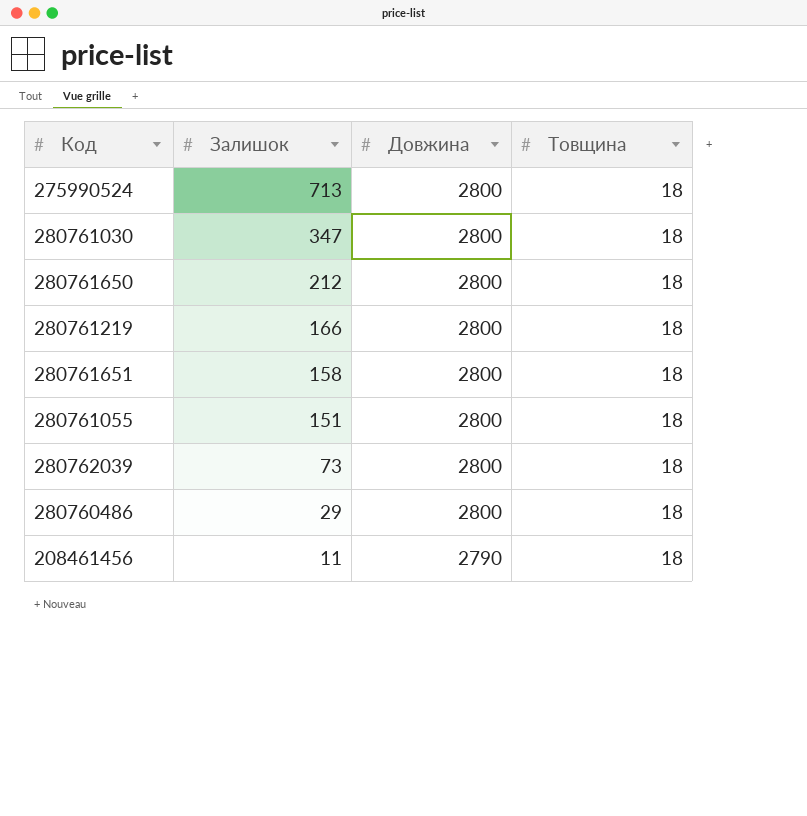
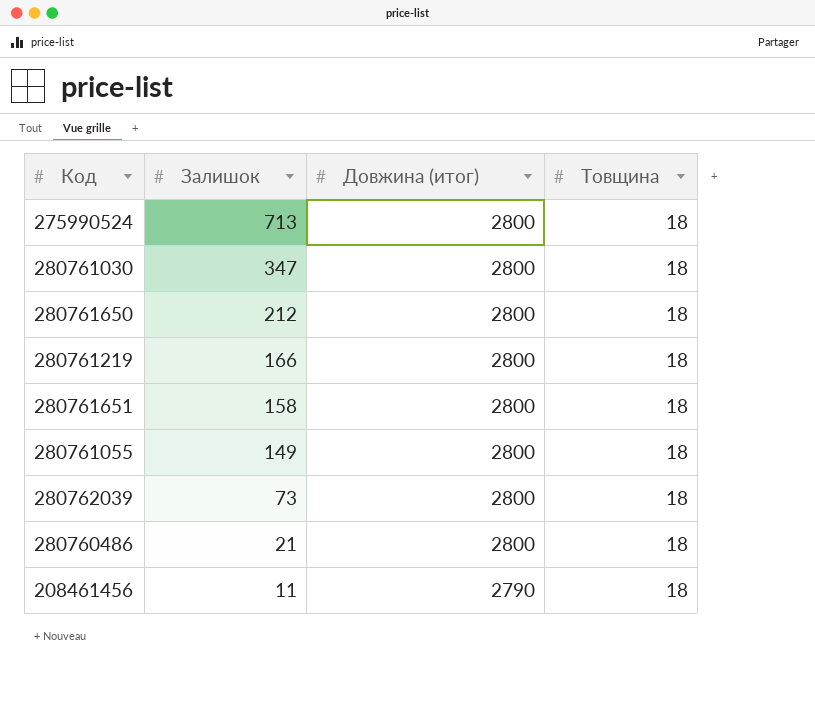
column name: Довжина -> Довжина (итог)
280761055 | Залишок: 151 -> 149
280760486 | Залишок: 29 -> 21

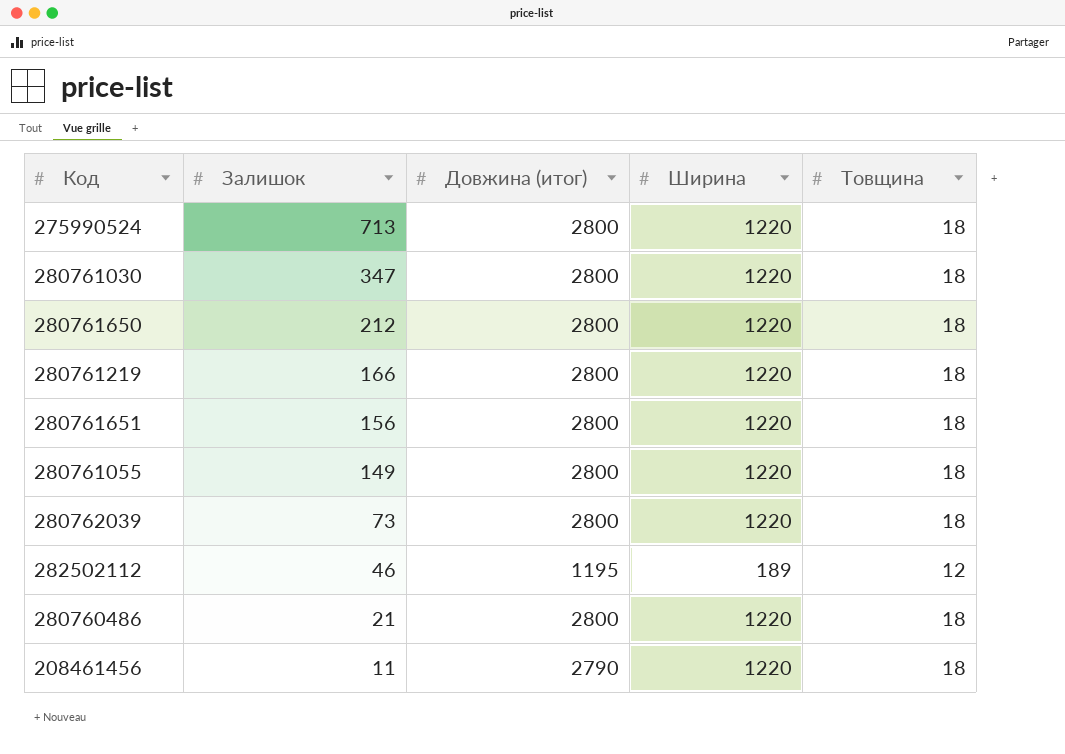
column Ширина | position: none -> 4
280761651 | Залишок: 158 -> 156
row 282502112: none -> 46 | 1195 | 189 | 12

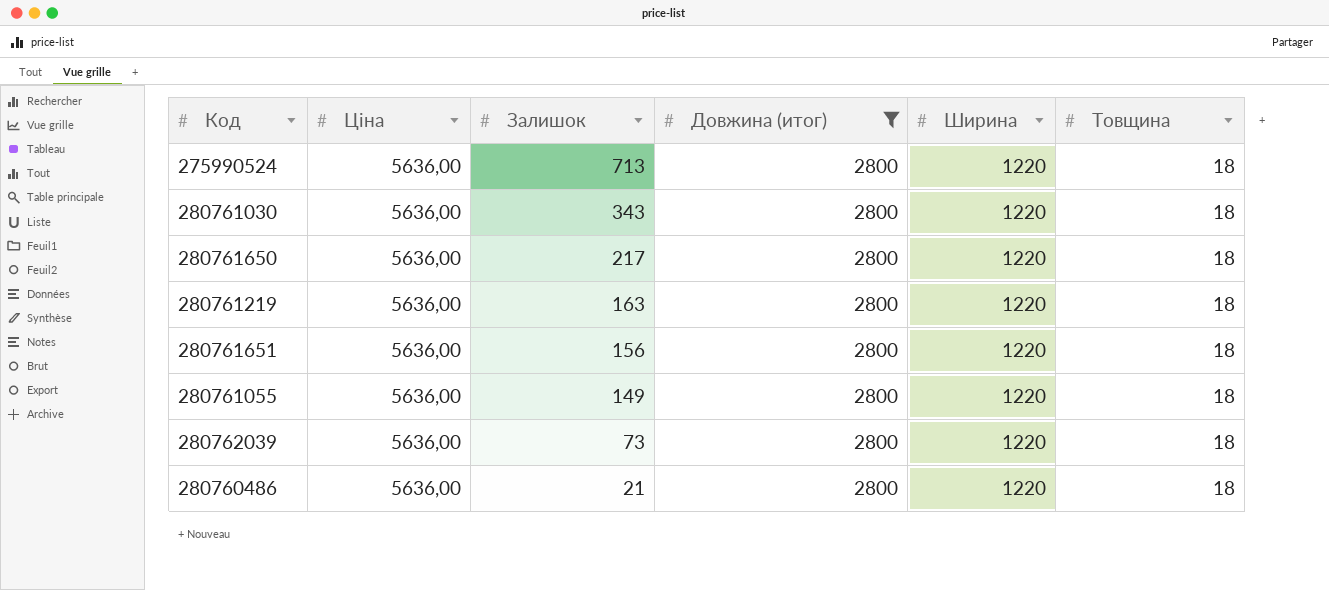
filter: none -> Довжина (итог) = 2800
column Ціна | position: none -> 2
280761030 | Залишок: 347 -> 343
280761650 | Залишок: 212 -> 217
280761219 | Залишок: 166 -> 163

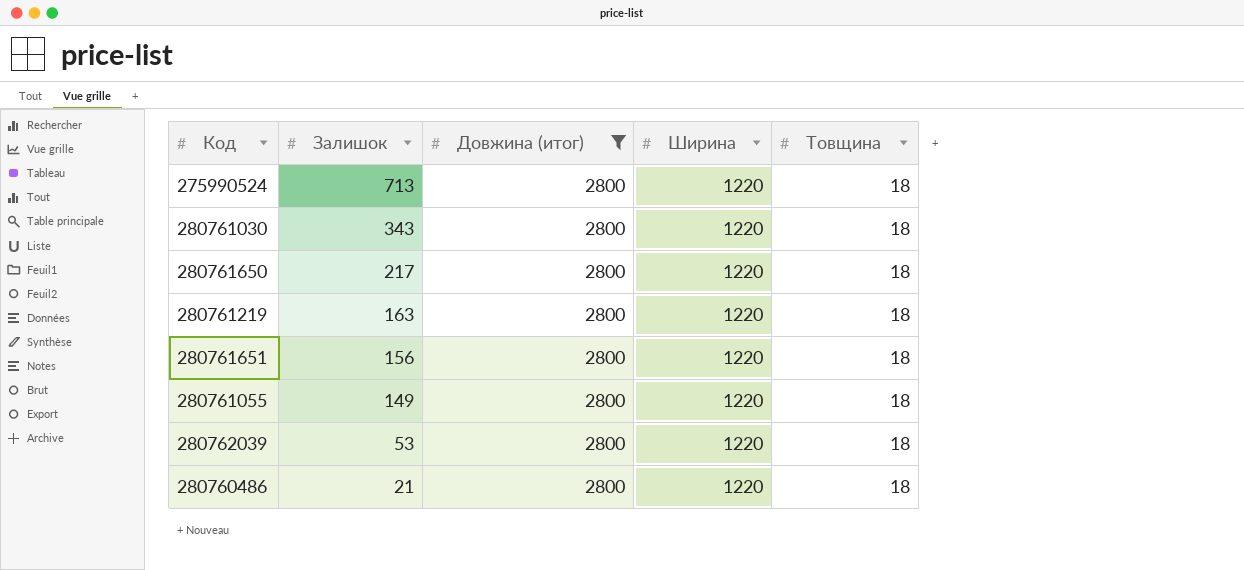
column Ціна | position: 2 -> none
280762039 | Залишок: 73 -> 53

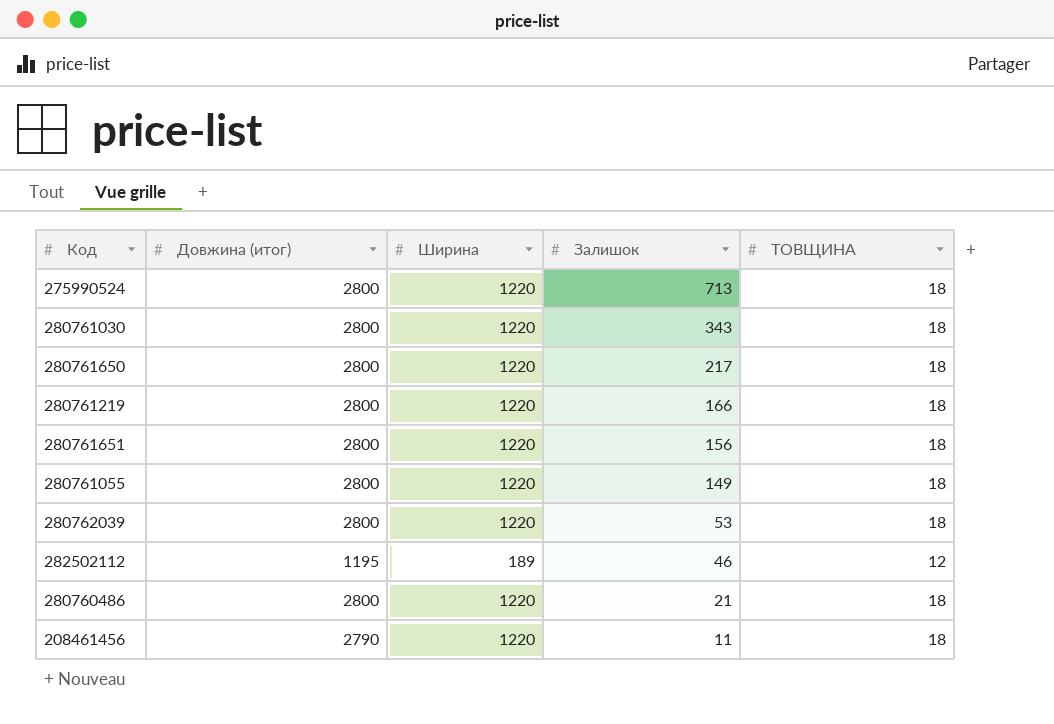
filter: Довжина (итог) = 2800 -> none
column Залишок | position: 2 -> 4
column name: Товщина -> ТОВЩИНА
280761219 | Залишок: 163 -> 166

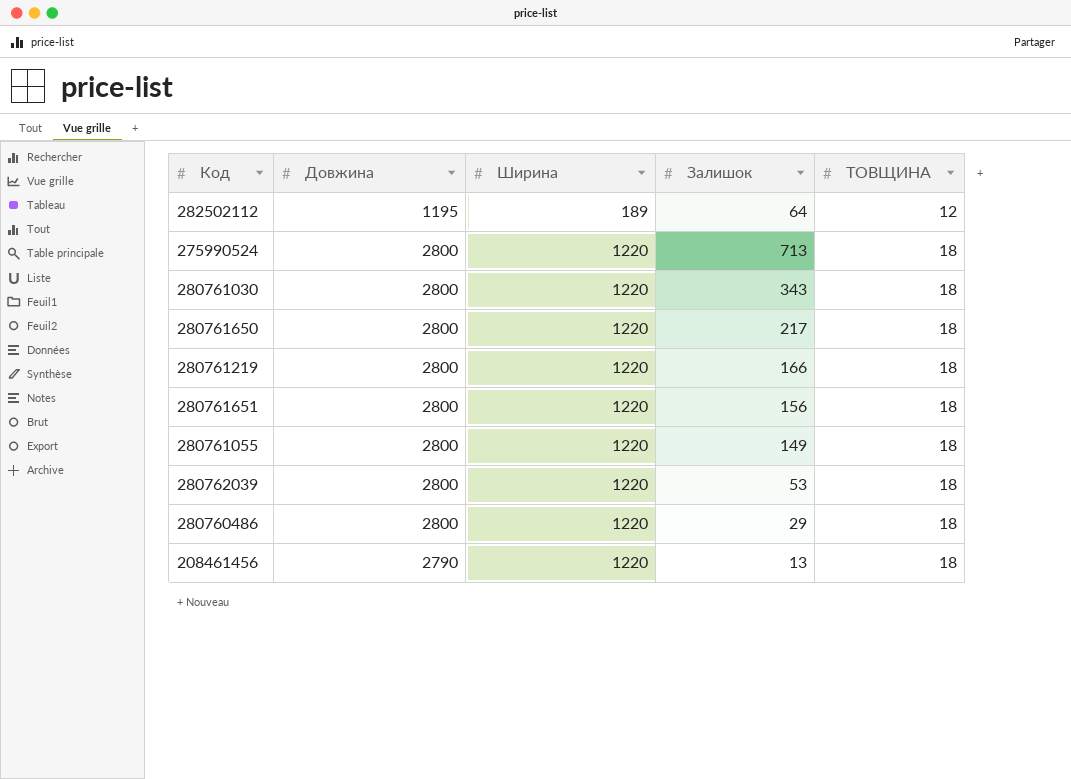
row order: Залишок descending -> Ширина ascending
column name: Довжина (итог) -> Довжина
282502112 | Залишок: 46 -> 64
280760486 | Залишок: 21 -> 29
208461456 | Залишок: 11 -> 13

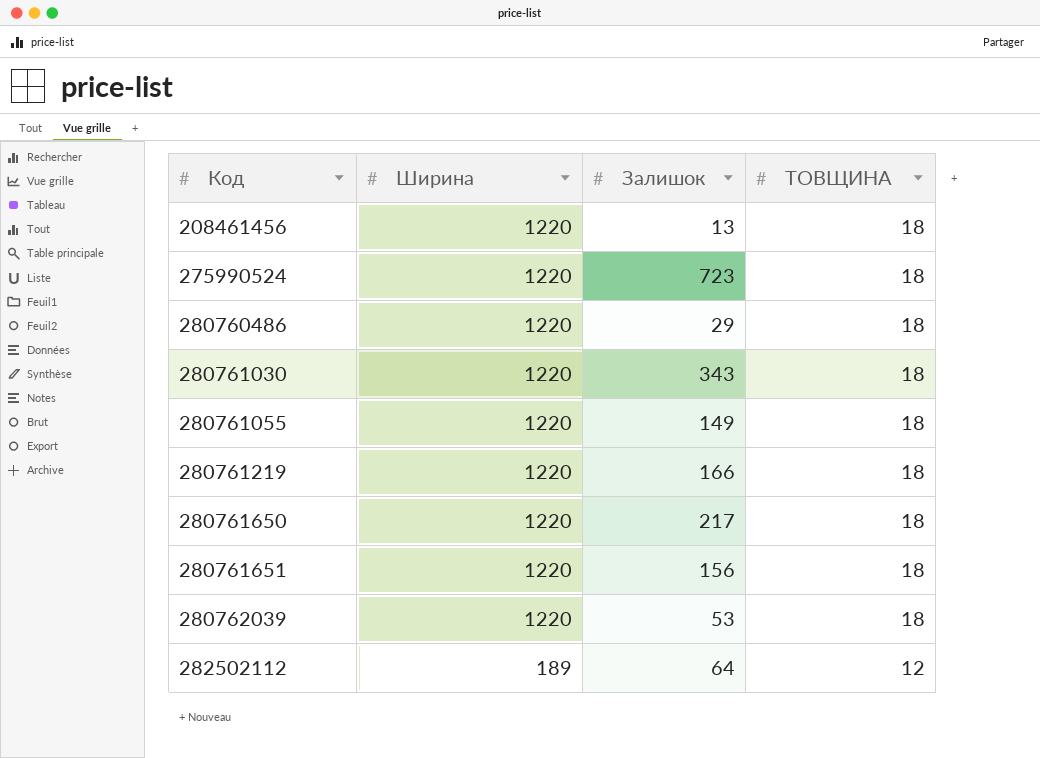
row order: Ширина ascending -> Код ascending
column Довжина | position: 2 -> none
275990524 | Залишок: 713 -> 723

